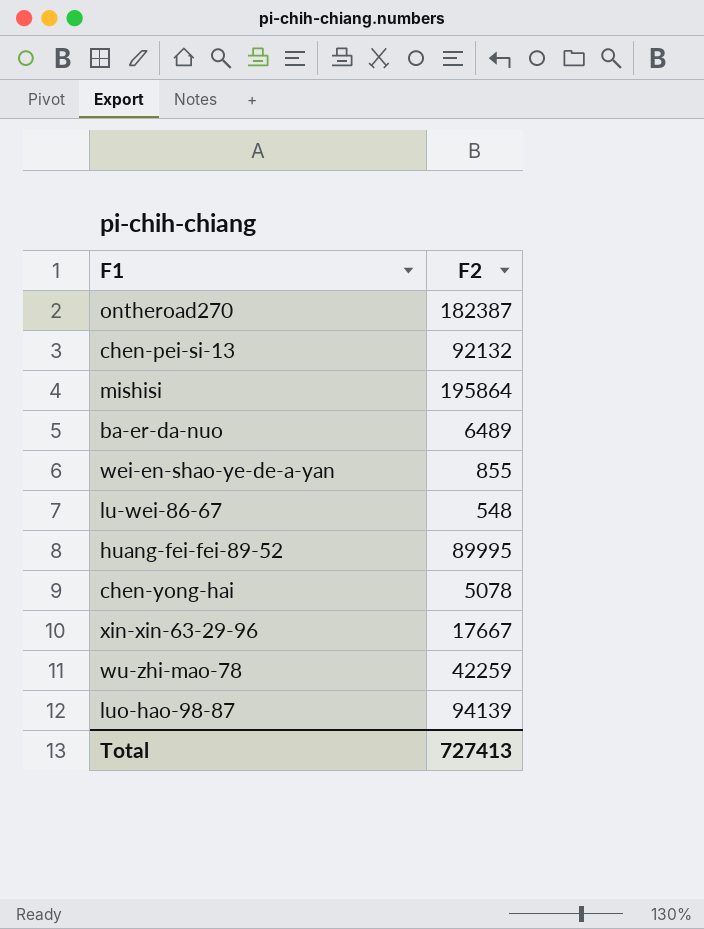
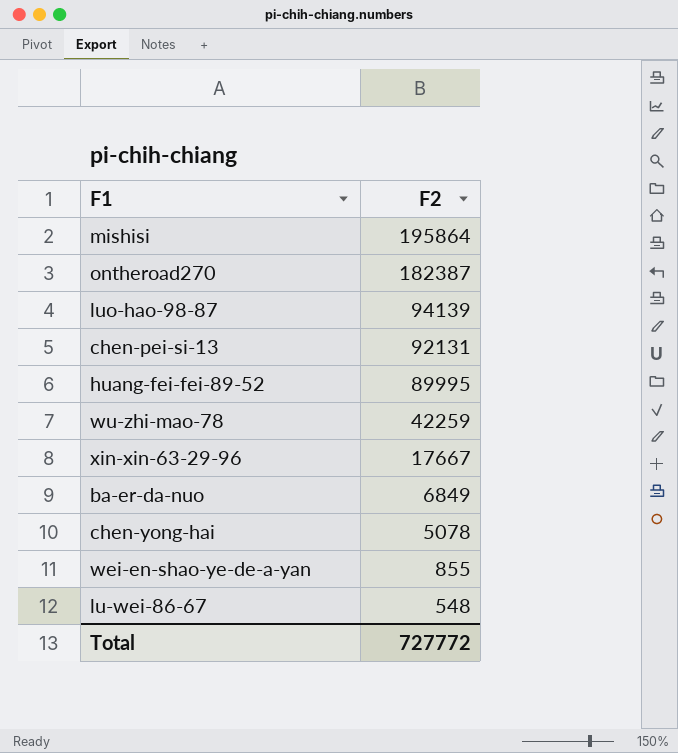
row order: none -> F2 descending
chen-pei-si-13 | F2: 92132 -> 92131
ba-er-da-nuo | F2: 6489 -> 6849
Total | F2: 727413 -> 727772

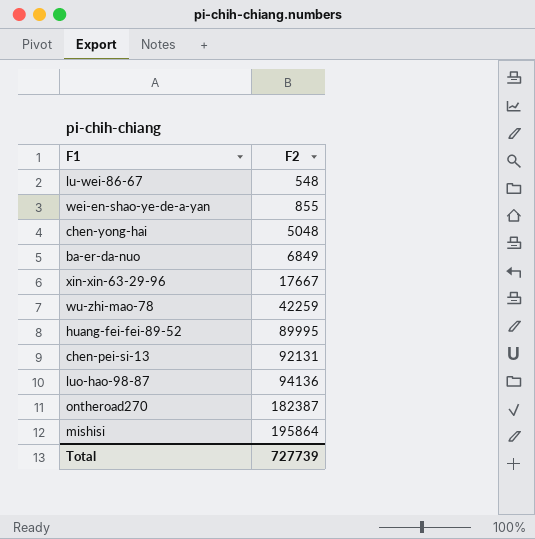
row order: F2 descending -> F2 ascending
chen-yong-hai | F2: 5078 -> 5048
luo-hao-98-87 | F2: 94139 -> 94136
Total | F2: 727772 -> 727739

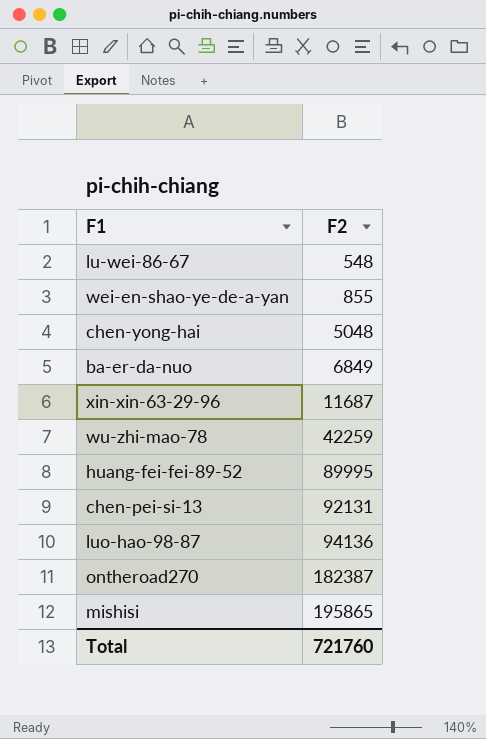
xin-xin-63-29-96 | F2: 17667 -> 11687
mishisi | F2: 195864 -> 195865
Total | F2: 727739 -> 721760

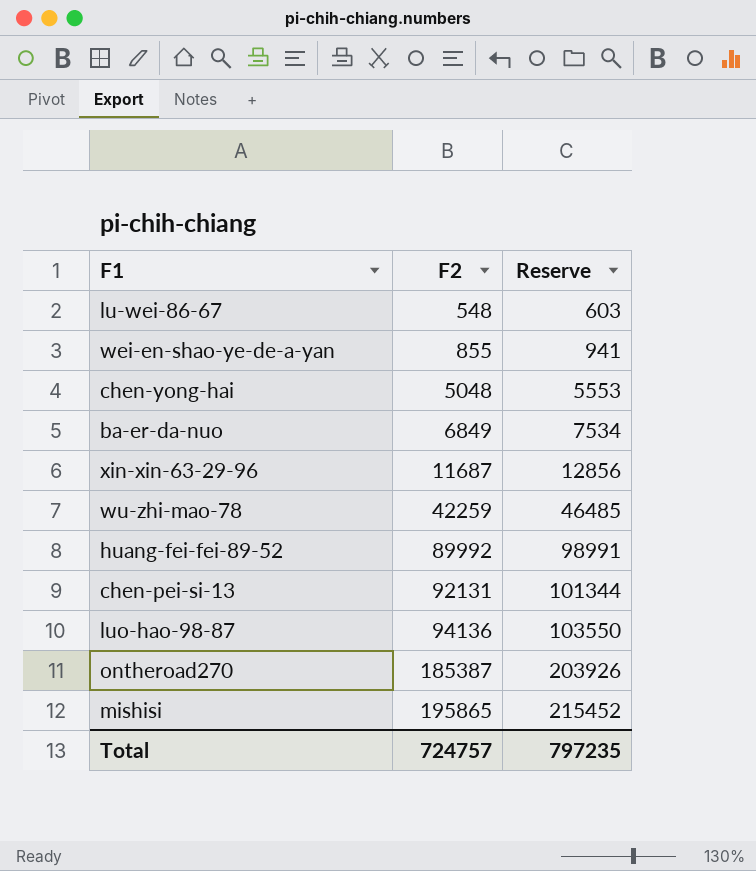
column Reserve | formula: none -> [F2] * 1.1
huang-fei-fei-89-52 | F2: 89995 -> 89992
ontheroad270 | F2: 182387 -> 185387
Total | F2: 721760 -> 724757

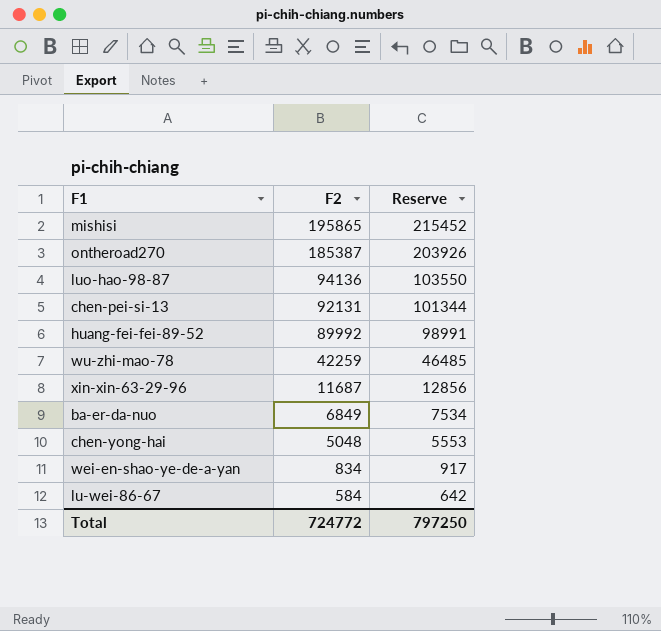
row order: F2 ascending -> F2 descending
wei-en-shao-ye-de-a-yan | F2: 855 -> 834
wei-en-shao-ye-de-a-yan | Reserve: 941 -> 917
lu-wei-86-67 | F2: 548 -> 584
lu-wei-86-67 | Reserve: 603 -> 642
Total | F2: 724757 -> 724772
Total | Reserve: 797235 -> 797250

